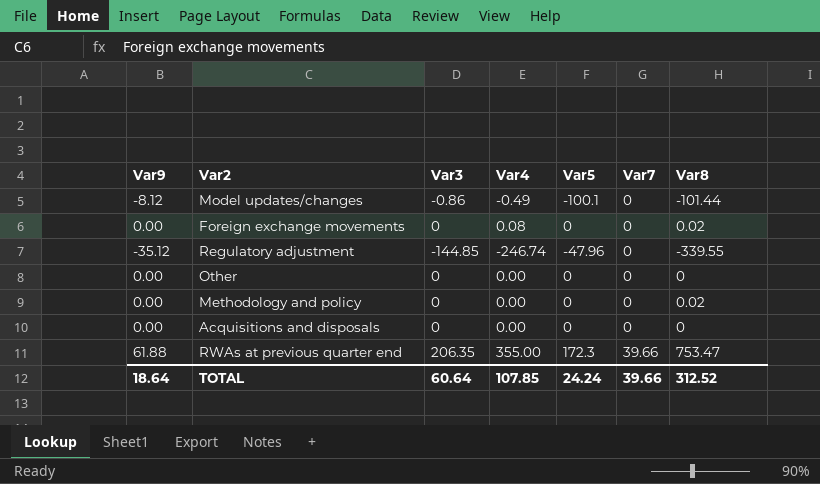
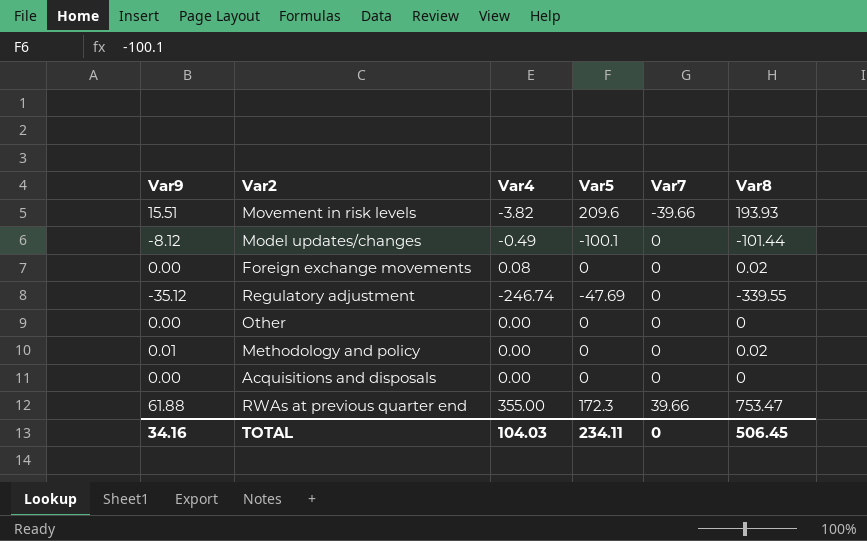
column Var3 | position: 3 -> none
row Movement in risk levels: none -> 15.51 | -3.82 | 209.6 | -39.66 | 193.93
Regulatory adjustment | Var5: -47.96 -> -47.69
Methodology and policy | Var9: 0.00 -> 0.01
TOTAL | Var9: 18.64 -> 34.16
TOTAL | Var4: 107.85 -> 104.03
TOTAL | Var5: 24.24 -> 234.11
TOTAL | Var7: 39.66 -> 0
TOTAL | Var8: 312.52 -> 506.45

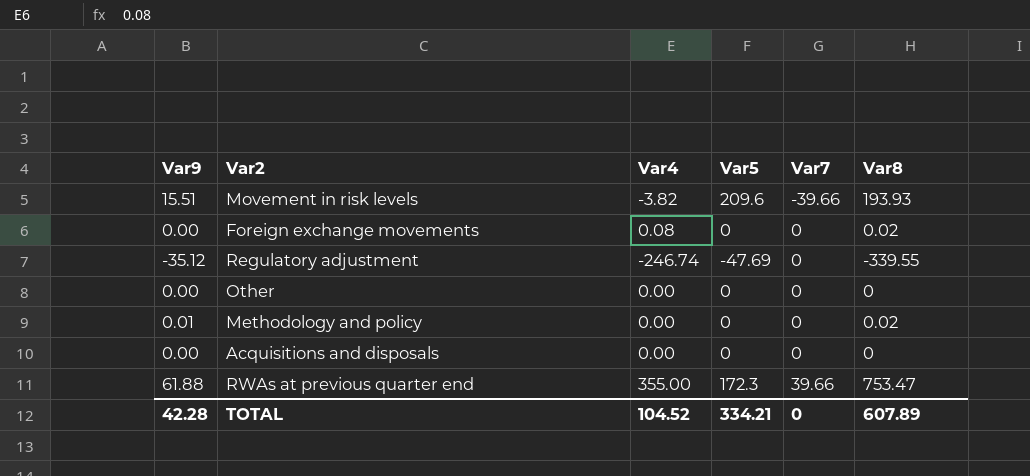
row Model updates/changes: -8.12 | -0.49 | -100.1 | 0 | -101.44 -> none
TOTAL | Var9: 34.16 -> 42.28
TOTAL | Var4: 104.03 -> 104.52
TOTAL | Var5: 234.11 -> 334.21
TOTAL | Var8: 506.45 -> 607.89

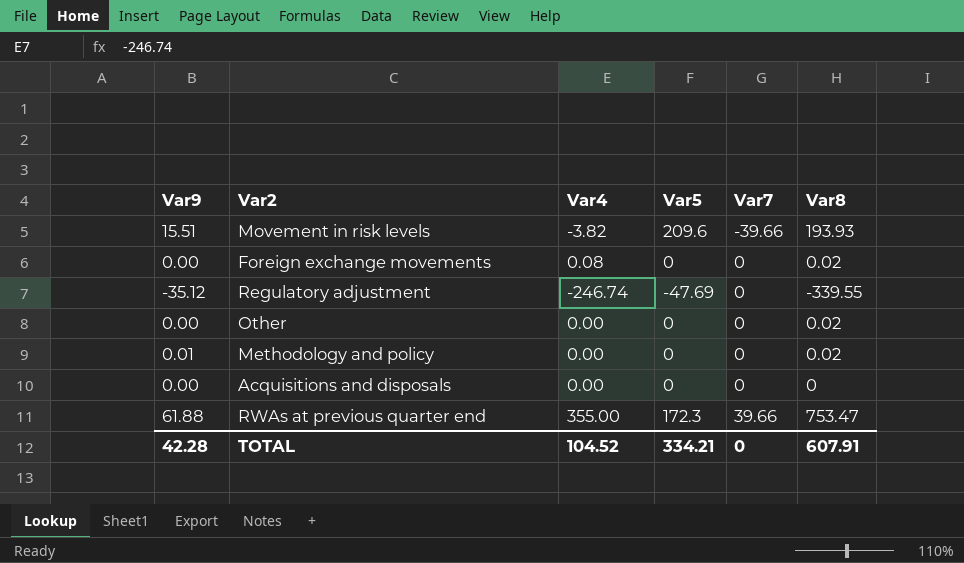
Other | Var8: 0 -> 0.02
TOTAL | Var8: 607.89 -> 607.91

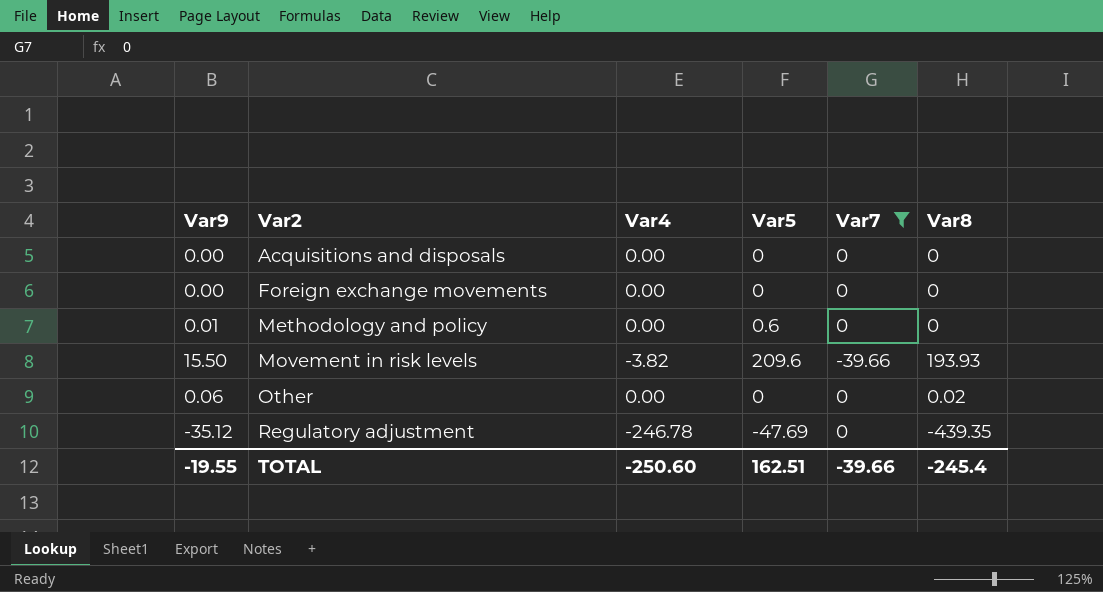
filter: none -> Var7 != 39.66
row order: Var7 ascending -> Var2 ascending
Foreign exchange movements | Var4: 0.08 -> 0.00
Foreign exchange movements | Var8: 0.02 -> 0
Methodology and policy | Var5: 0 -> 0.6
Methodology and policy | Var8: 0.02 -> 0
Movement in risk levels | Var9: 15.51 -> 15.50
Other | Var9: 0.00 -> 0.06
Regulatory adjustment | Var4: -246.74 -> -246.78
Regulatory adjustment | Var8: -339.55 -> -439.35
TOTAL | Var9: 42.28 -> -19.55
TOTAL | Var4: 104.52 -> -250.60
TOTAL | Var5: 334.21 -> 162.51
TOTAL | Var7: 0 -> -39.66
TOTAL | Var8: 607.91 -> -245.4

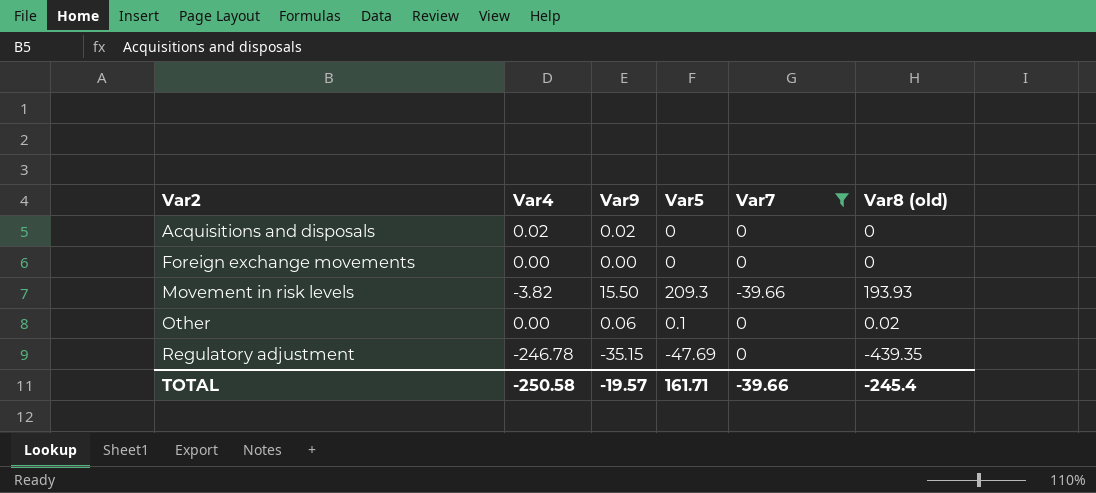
column Var9 | position: 1 -> 3
column name: Var8 -> Var8 (old)
row Methodology and policy: 0.01 | 0.00 | 0.6 | 0 | 0 -> none
Acquisitions and disposals | Var4: 0.00 -> 0.02
Acquisitions and disposals | Var9: 0.00 -> 0.02
Movement in risk levels | Var5: 209.6 -> 209.3
Other | Var5: 0 -> 0.1
Regulatory adjustment | Var9: -35.12 -> -35.15
TOTAL | Var4: -250.60 -> -250.58
TOTAL | Var9: -19.55 -> -19.57
TOTAL | Var5: 162.51 -> 161.71

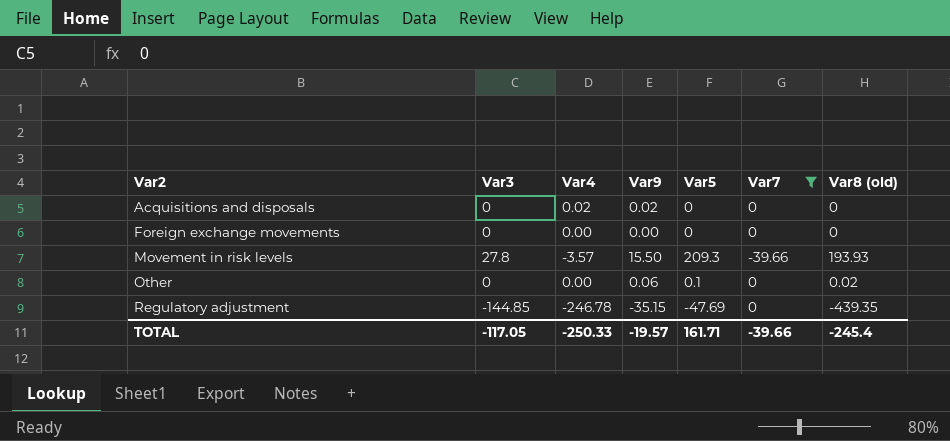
column Var3 | position: none -> 2
Movement in risk levels | Var4: -3.82 -> -3.57
TOTAL | Var4: -250.58 -> -250.33

